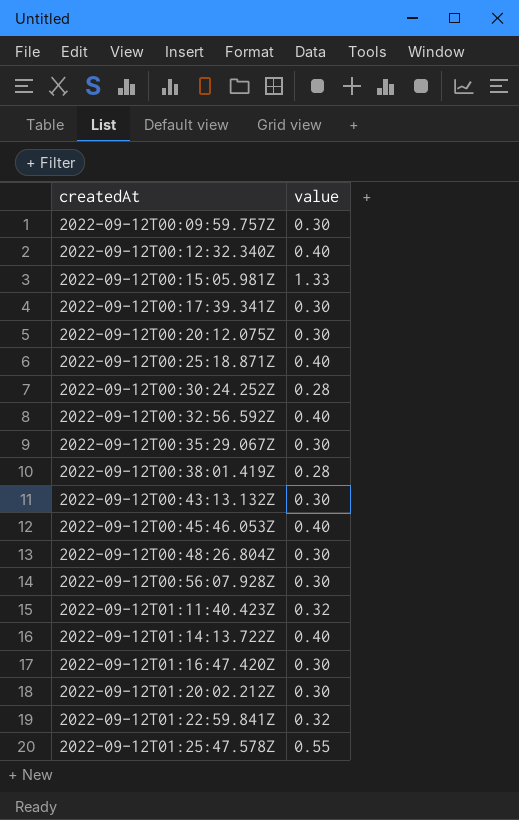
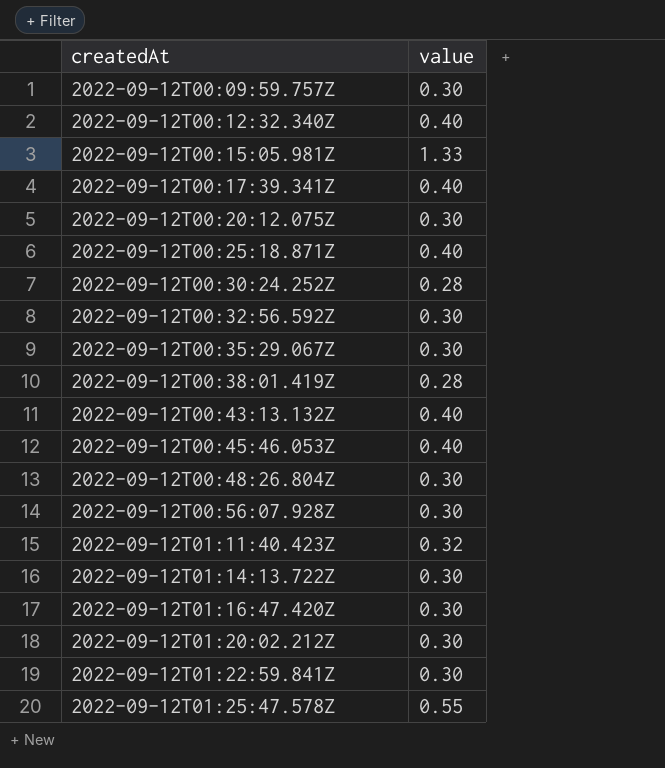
2022-09-12T00:17:39.341Z | value: 0.30 -> 0.40
2022-09-12T00:32:56.592Z | value: 0.40 -> 0.30
2022-09-12T00:43:13.132Z | value: 0.30 -> 0.40
2022-09-12T01:14:13.722Z | value: 0.40 -> 0.30
2022-09-12T01:22:59.841Z | value: 0.32 -> 0.30

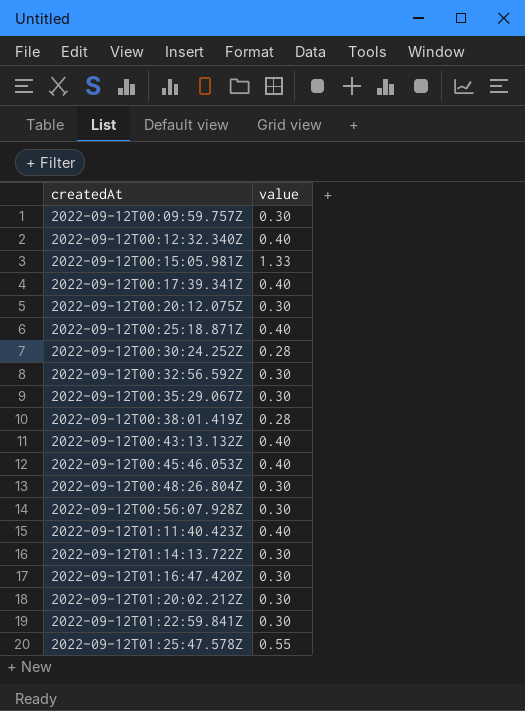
2022-09-12T01:11:40.423Z | value: 0.32 -> 0.40

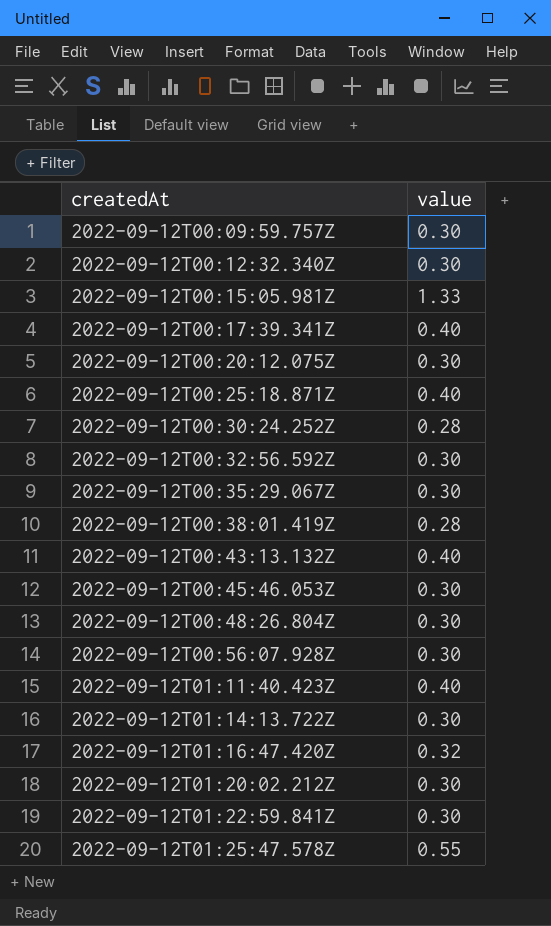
2022-09-12T00:12:32.340Z | value: 0.40 -> 0.30
2022-09-12T00:45:46.053Z | value: 0.40 -> 0.30
2022-09-12T01:16:47.420Z | value: 0.30 -> 0.32

